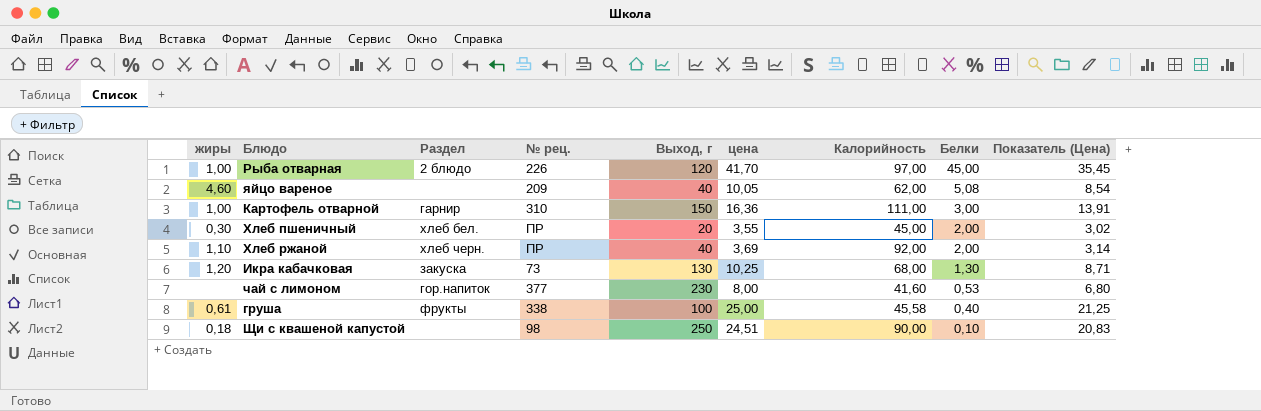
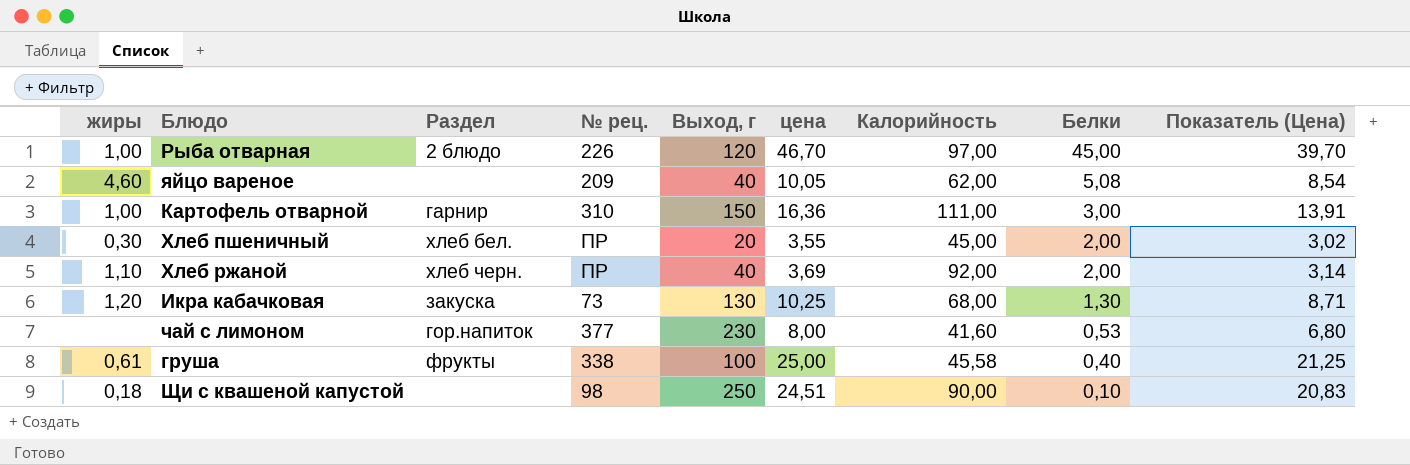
Рыба отварная | цена: 41,70 -> 46,70
Рыба отварная | Показатель (Цена): 35,45 -> 39,70

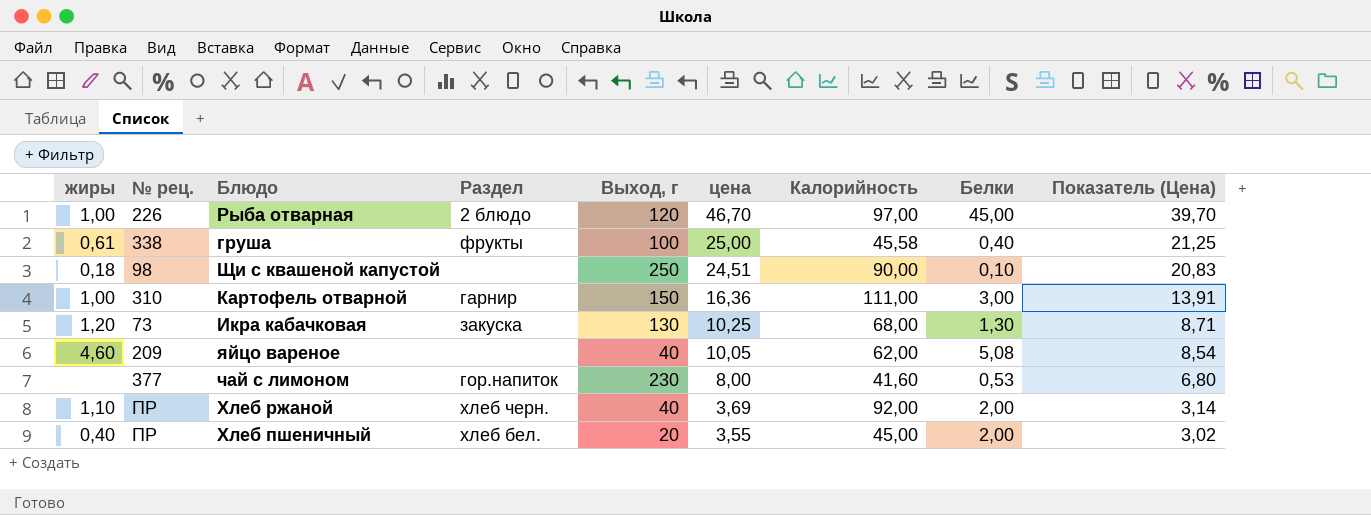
row order: Белки descending -> цена descending
column № рец. | position: 4 -> 2
Хлеб пшеничный | жиры: 0,30 -> 0,40

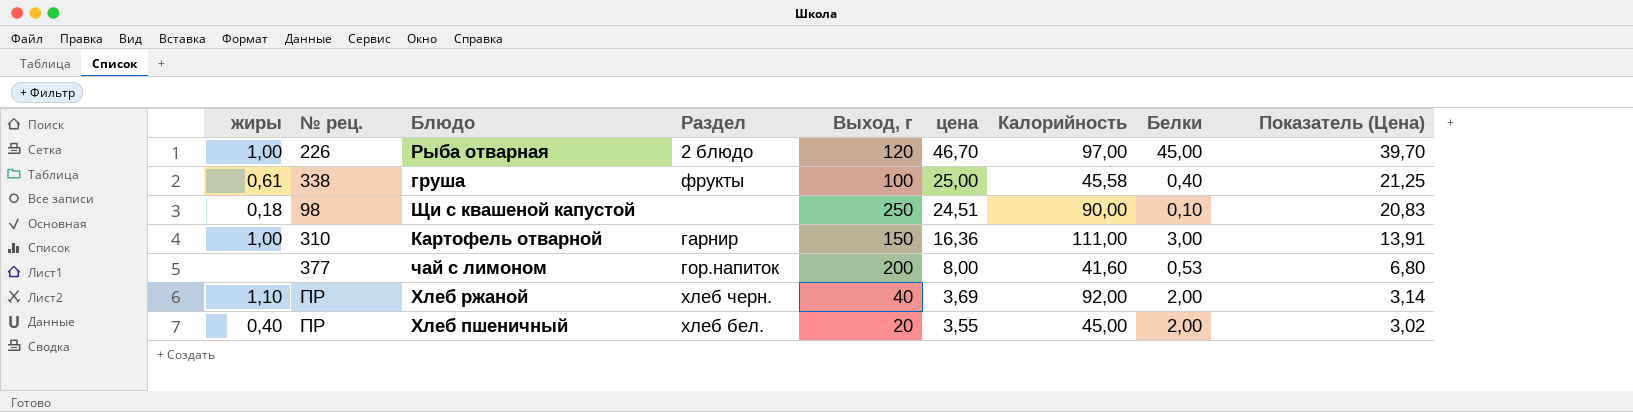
row Икра кабачковая: 1,20 | 73 | закуска | 130 | 10,25 | 68,00 | 1,30 | 8,71 -> none
row яйцо вареное: 4,60 | 209 | none | 40 | 10,05 | 62,00 | 5,08 | 8,54 -> none
чай с лимоном | Выход, г: 230 -> 200

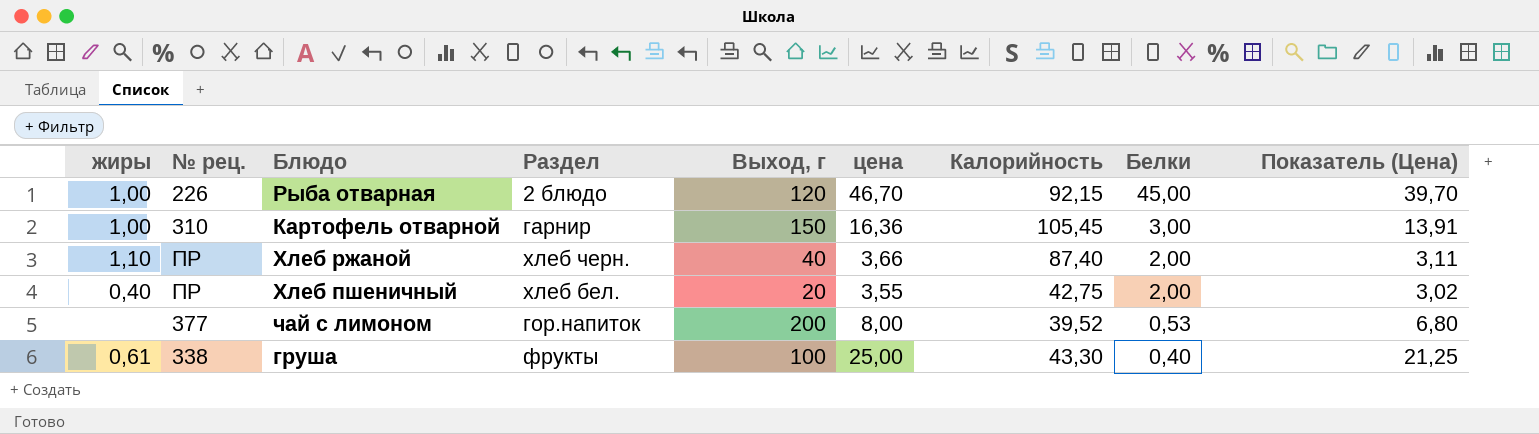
row order: цена descending -> Белки descending
row Щи с квашеной капустой: 0,18 | 98 | none | 250 | 24,51 | 90,00 | 0,10 | 20,83 -> none
Рыба отварная | Калорийность: 97,00 -> 92,15
Картофель отварной | Калорийность: 111,00 -> 105,45
Хлеб ржаной | цена: 3,69 -> 3,66
Хлеб ржаной | Калорийность: 92,00 -> 87,40
Хлеб ржаной | Показатель (Цена): 3,14 -> 3,11
Хлеб пшеничный | Калорийность: 45,00 -> 42,75
чай с лимоном | Калорийность: 41,60 -> 39,52
груша | Калорийность: 45,58 -> 43,30

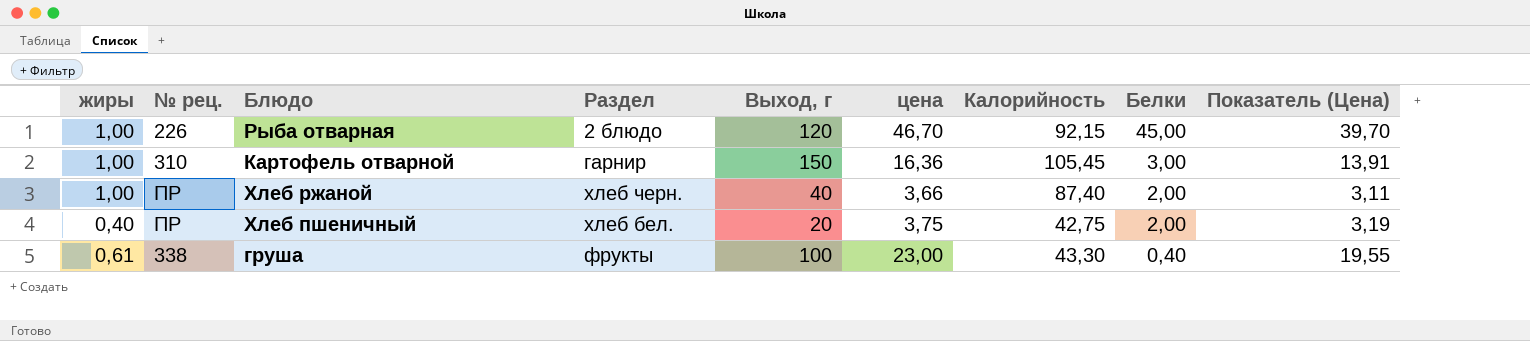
row чай с лимоном: none | 377 | гор.напиток | 200 | 8,00 | 39,52 | 0,53 | 6,80 -> none
Хлеб ржаной | жиры: 1,10 -> 1,00
Хлеб пшеничный | цена: 3,55 -> 3,75
Хлеб пшеничный | Показатель (Цена): 3,02 -> 3,19
груша | цена: 25,00 -> 23,00
груша | Показатель (Цена): 21,25 -> 19,55

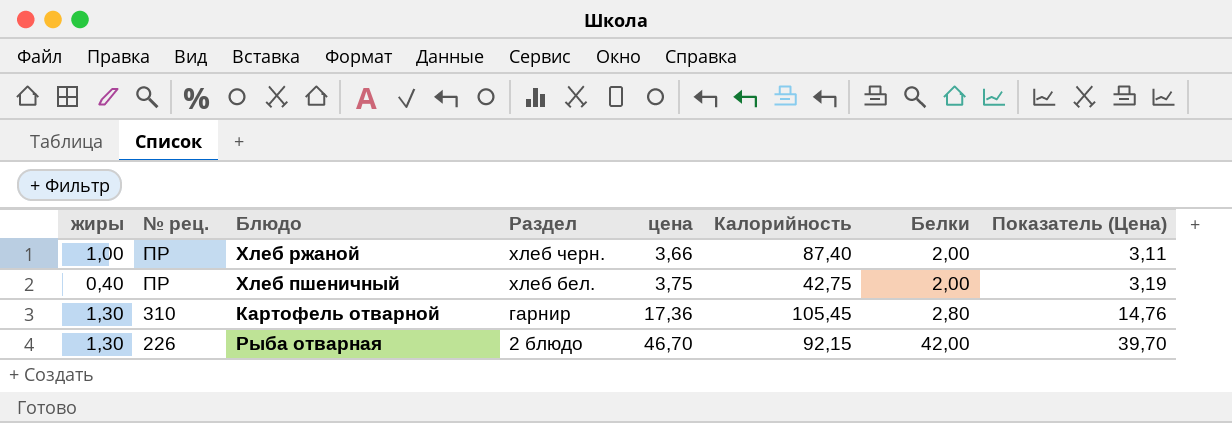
row order: Белки descending -> № рец. descending
column Выход, г | position: 5 -> none
row груша: 0,61 | 338 | фрукты | 100 | 23,00 | 43,30 | 0,40 | 19,55 -> none
Картофель отварной | жиры: 1,00 -> 1,30
Картофель отварной | цена: 16,36 -> 17,36
Картофель отварной | Белки: 3,00 -> 2,80
Картофель отварной | Показатель (Цена): 13,91 -> 14,76
Рыба отварная | жиры: 1,00 -> 1,30
Рыба отварная | Белки: 45,00 -> 42,00

